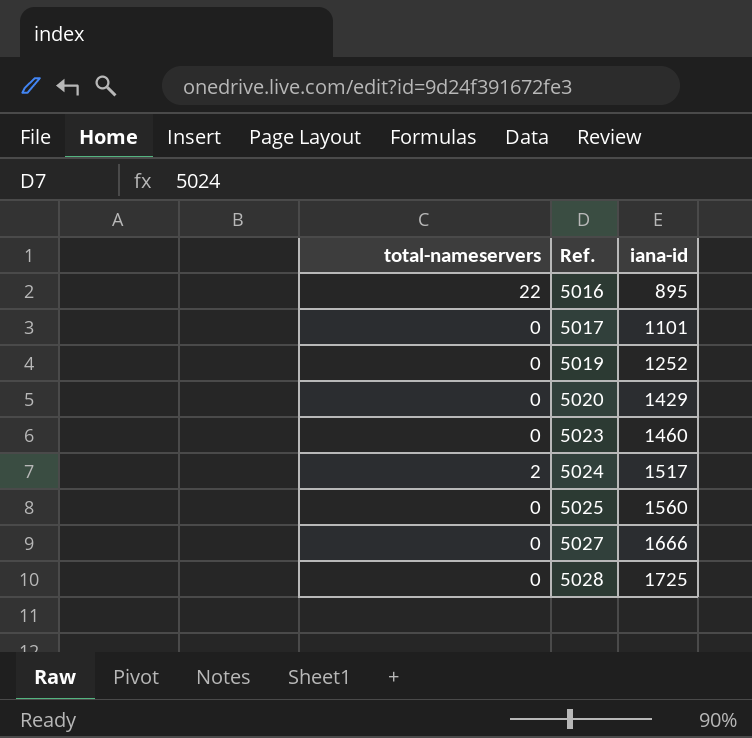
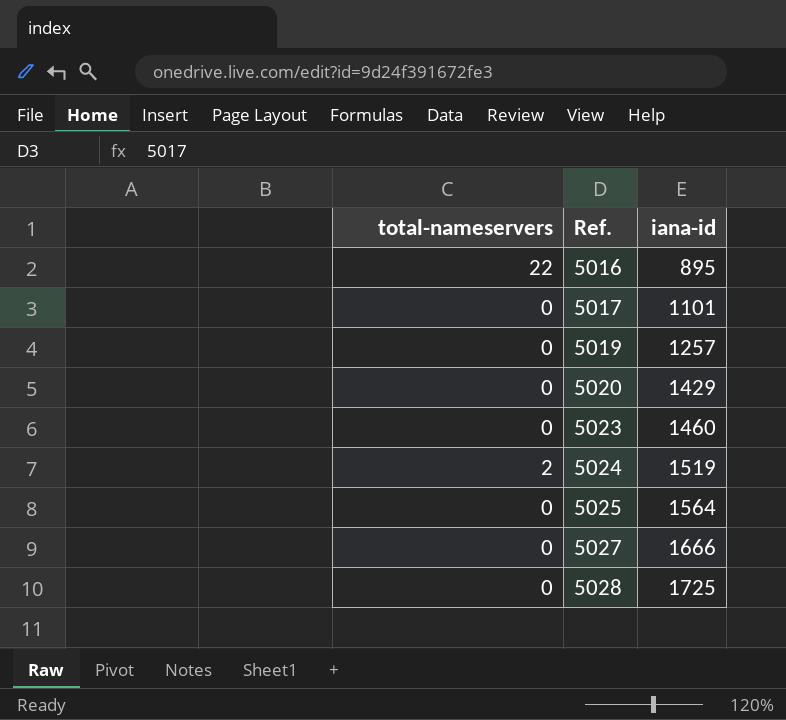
5019 | iana-id: 1252 -> 1257
5024 | iana-id: 1517 -> 1519
5025 | iana-id: 1560 -> 1564

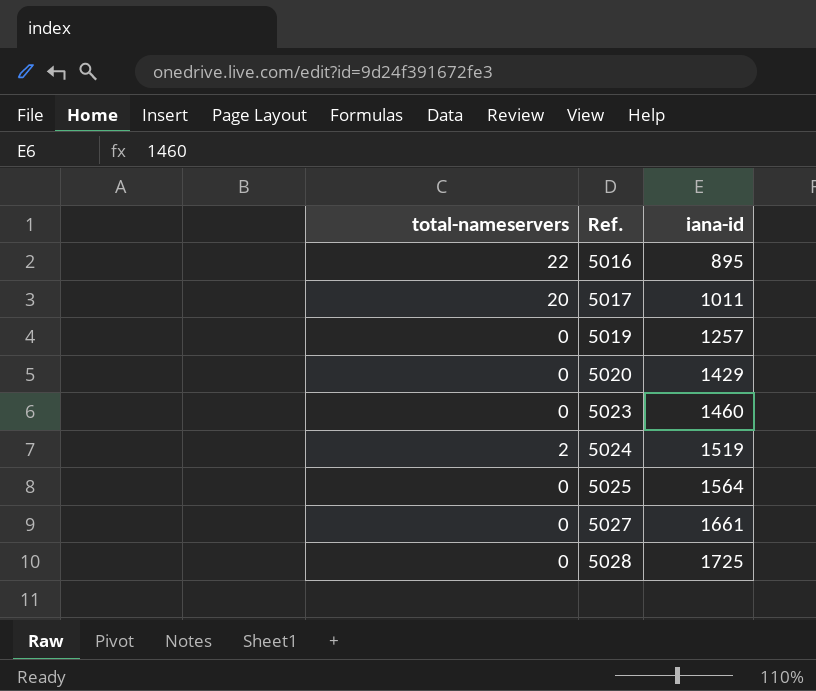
5017 | total-nameservers: 0 -> 20
5017 | iana-id: 1101 -> 1011
5027 | iana-id: 1666 -> 1661

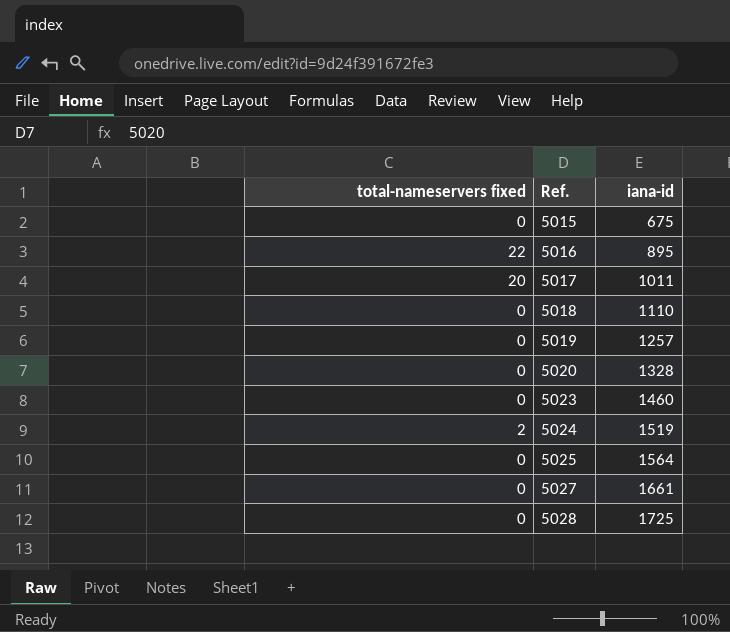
column name: total-nameservers -> total-nameservers fixed
row 5015: none -> 0 | 675
row 5018: none -> 0 | 1110
5020 | iana-id: 1429 -> 1328

